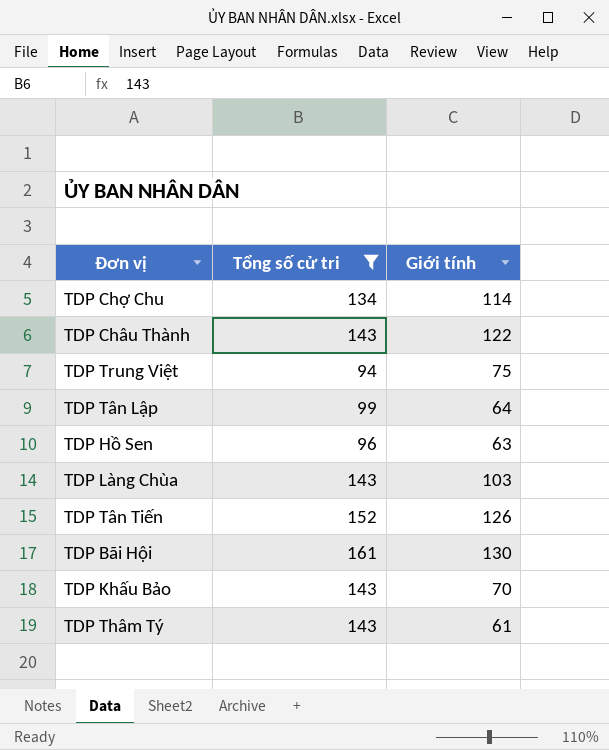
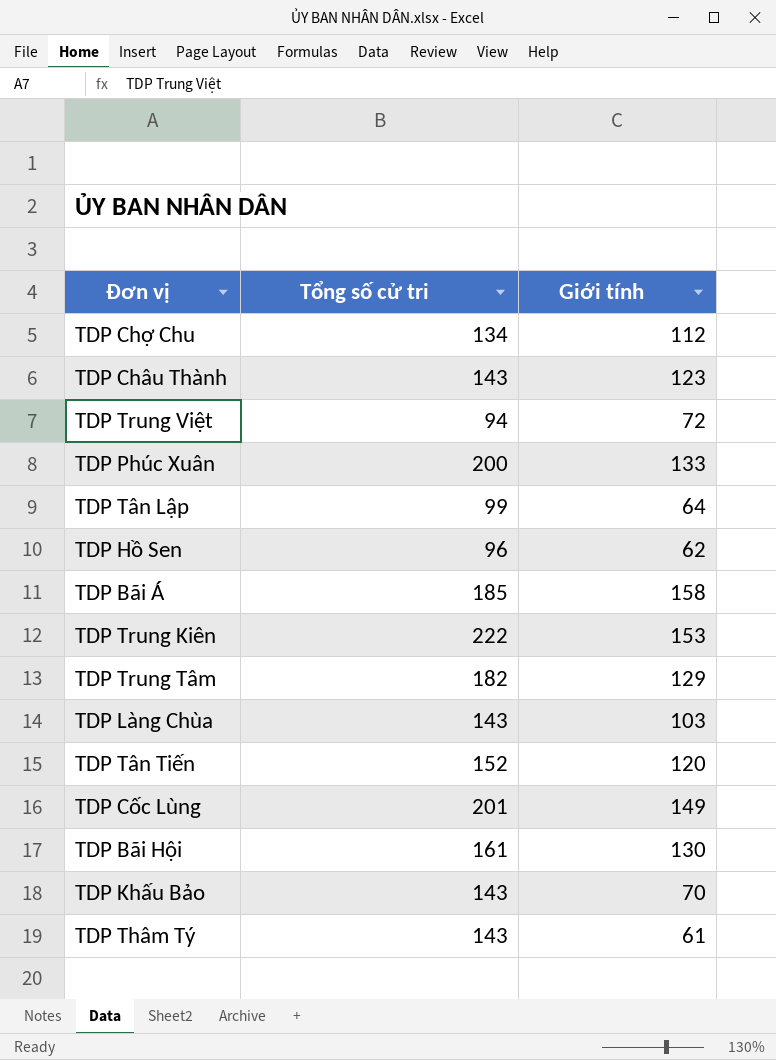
filter: Tổng số cử tri <= 161 -> none
TDP Chợ Chu | Giới tính: 114 -> 112
TDP Châu Thành | Giới tính: 122 -> 123
TDP Trung Việt | Giới tính: 75 -> 72
TDP Hồ Sen | Giới tính: 63 -> 62
TDP Tân Tiến | Giới tính: 126 -> 120

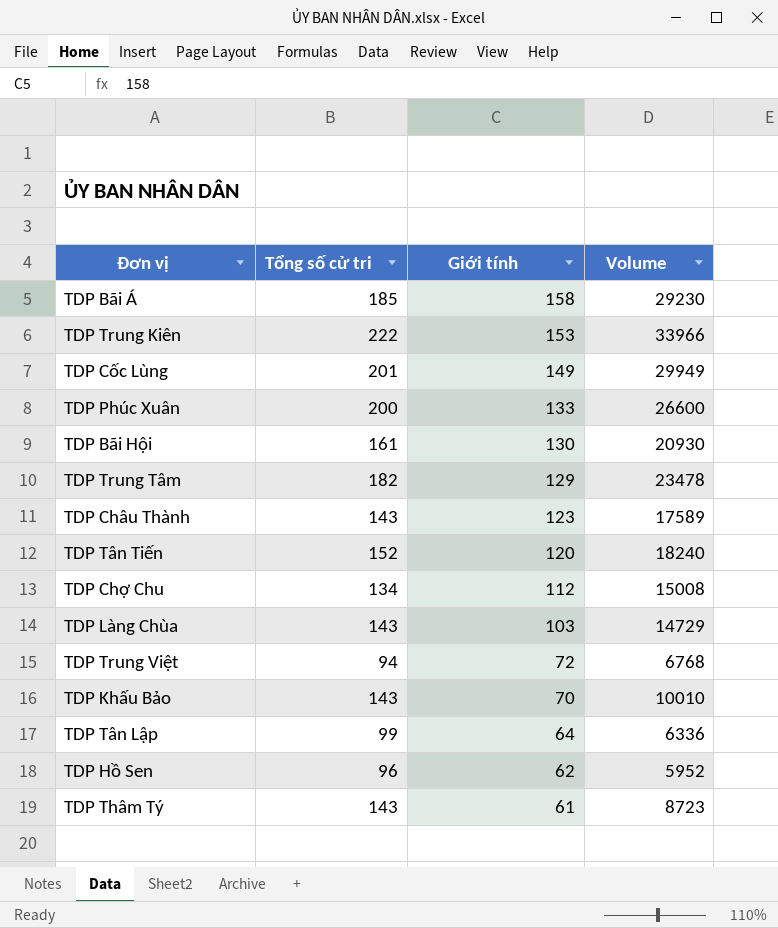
row order: none -> Giới tính descending
column Volume | formula: none -> [Tổng số cử tri] * [Giới tính]

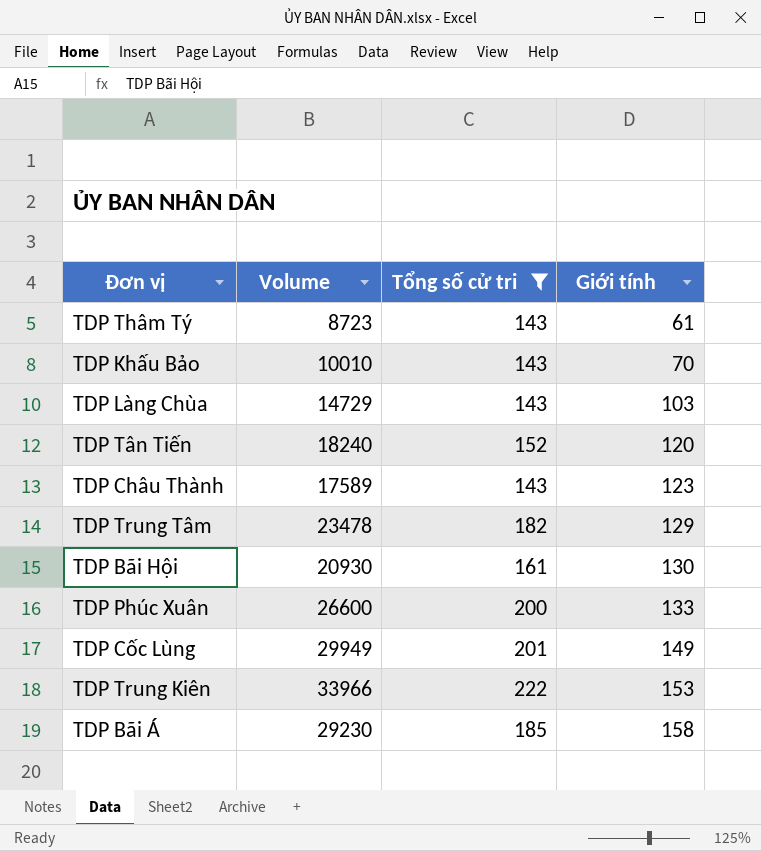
filter: none -> Tổng số cử tri >= 143
row order: Giới tính descending -> Giới tính ascending
column Volume | position: 4 -> 2

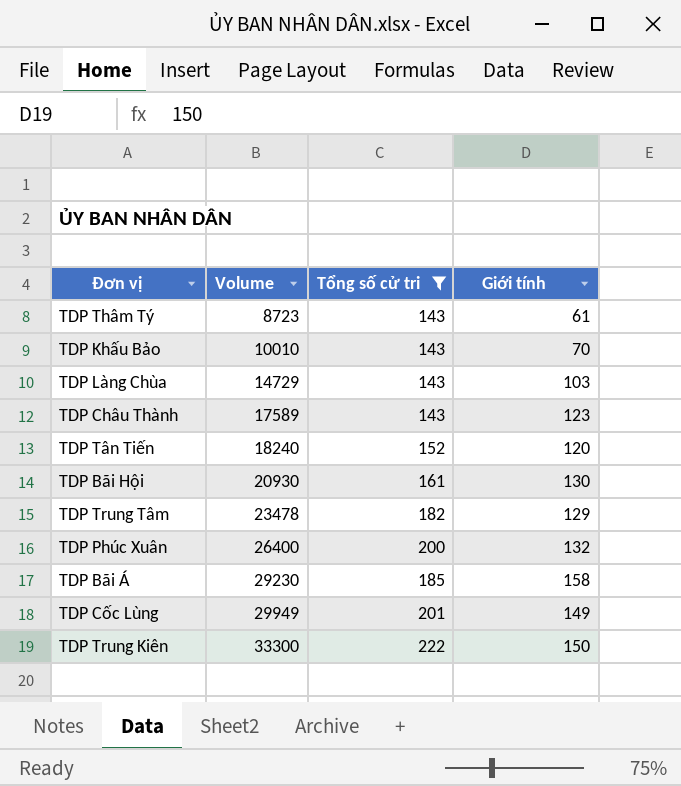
row order: Giới tính ascending -> Volume ascending
TDP Phúc Xuân | Volume: 26600 -> 26400
TDP Phúc Xuân | Giới tính: 133 -> 132
TDP Trung Kiên | Volume: 33966 -> 33300
TDP Trung Kiên | Giới tính: 153 -> 150

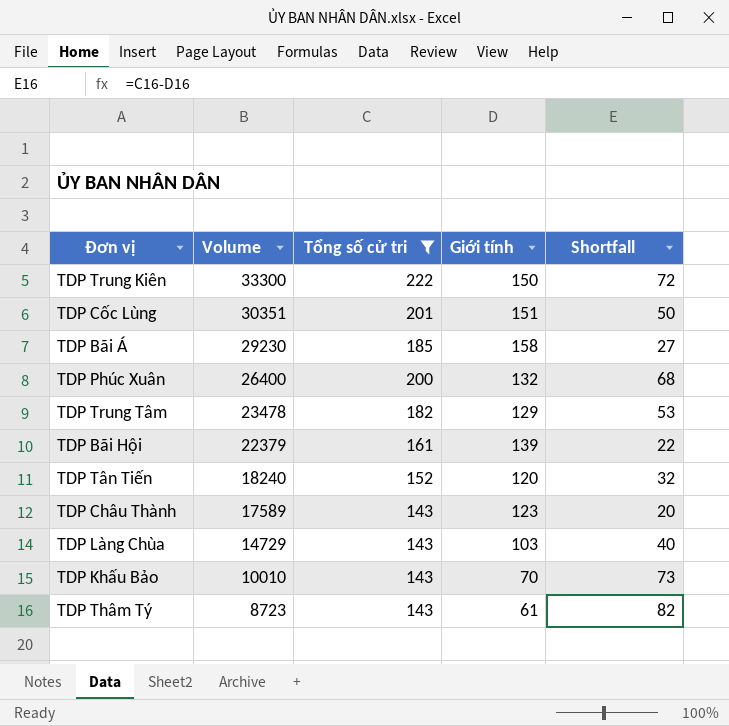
row order: Volume ascending -> Volume descending
column Shortfall | formula: none -> [Tổng số cử tri] - [Giới tính]
TDP Cốc Lùng | Volume: 29949 -> 30351
TDP Cốc Lùng | Giới tính: 149 -> 151
TDP Bãi Hội | Volume: 20930 -> 22379
TDP Bãi Hội | Giới tính: 130 -> 139

